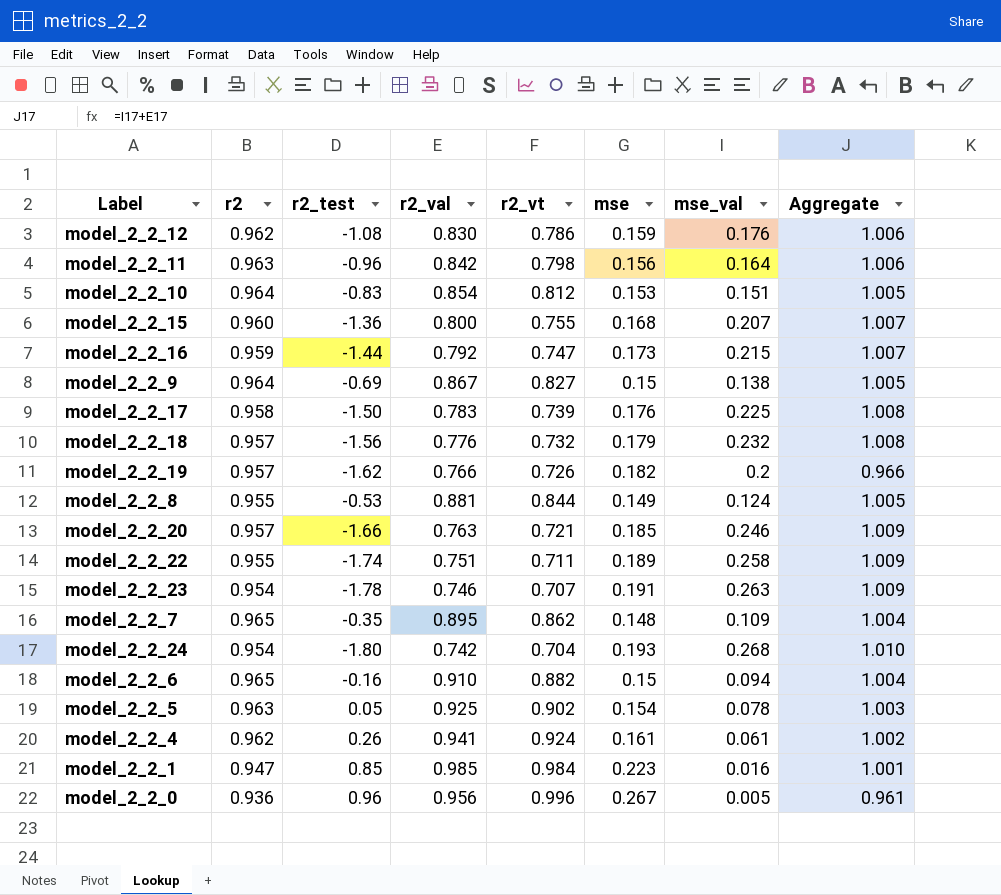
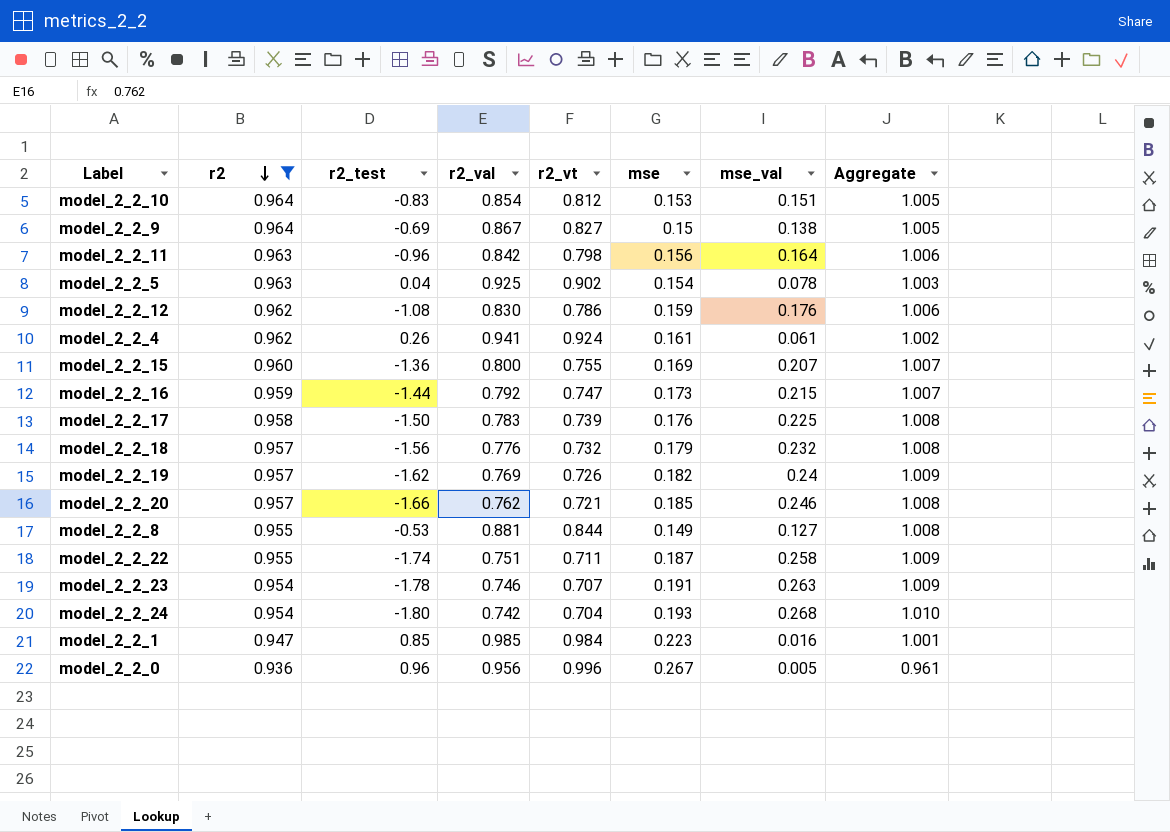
filter: none -> r2 != 0.965
row order: none -> r2 descending
model_2_2_5 | r2_test: 0.05 -> 0.04
model_2_2_15 | mse: 0.168 -> 0.169
model_2_2_19 | r2_val: 0.766 -> 0.769
model_2_2_19 | mse_val: 0.2 -> 0.24
model_2_2_19 | Aggregate: 0.966 -> 1.009
model_2_2_20 | r2_val: 0.763 -> 0.762
model_2_2_20 | Aggregate: 1.009 -> 1.008
model_2_2_8 | mse_val: 0.124 -> 0.127
model_2_2_8 | Aggregate: 1.005 -> 1.008
model_2_2_22 | mse: 0.189 -> 0.187

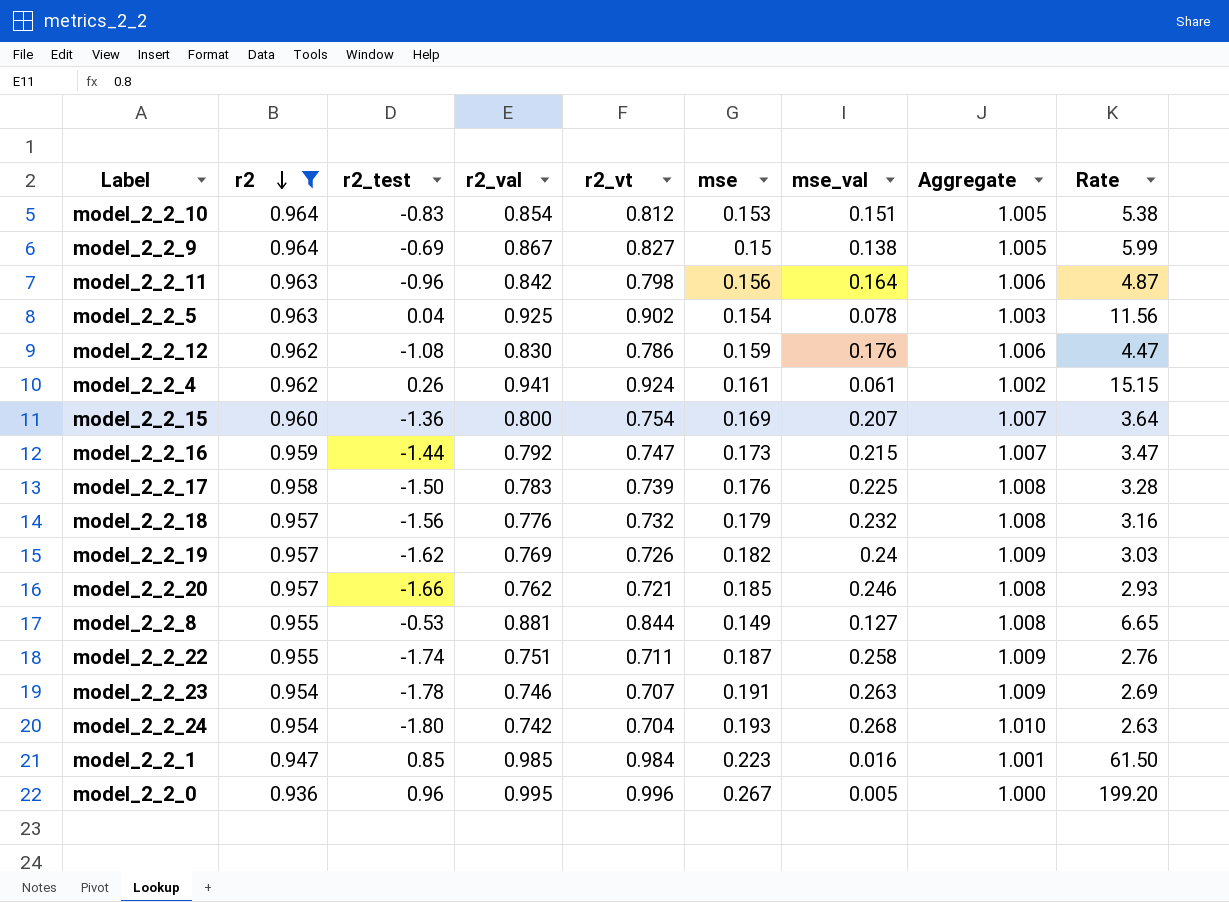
column Rate | formula: none -> [r2_vt] / [mse_val]
model_2_2_15 | r2_vt: 0.755 -> 0.754
model_2_2_0 | r2_val: 0.956 -> 0.995
model_2_2_0 | Aggregate: 0.961 -> 1.000

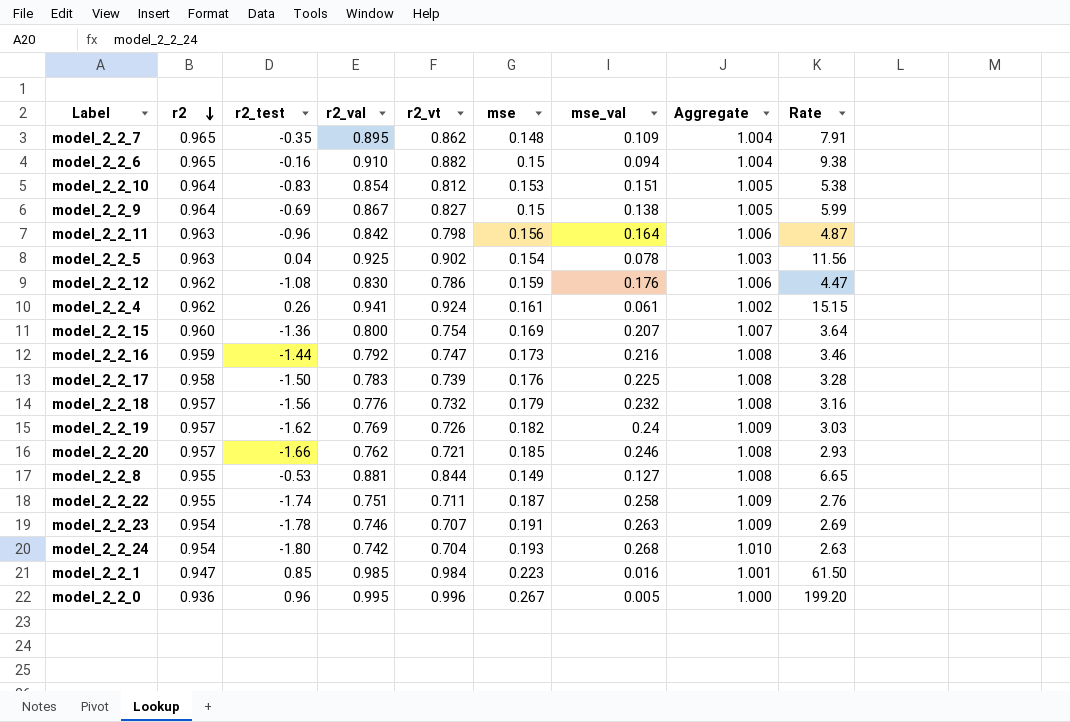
filter: r2 != 0.965 -> none
model_2_2_16 | mse_val: 0.215 -> 0.216
model_2_2_16 | Aggregate: 1.007 -> 1.008
model_2_2_16 | Rate: 3.47 -> 3.46

